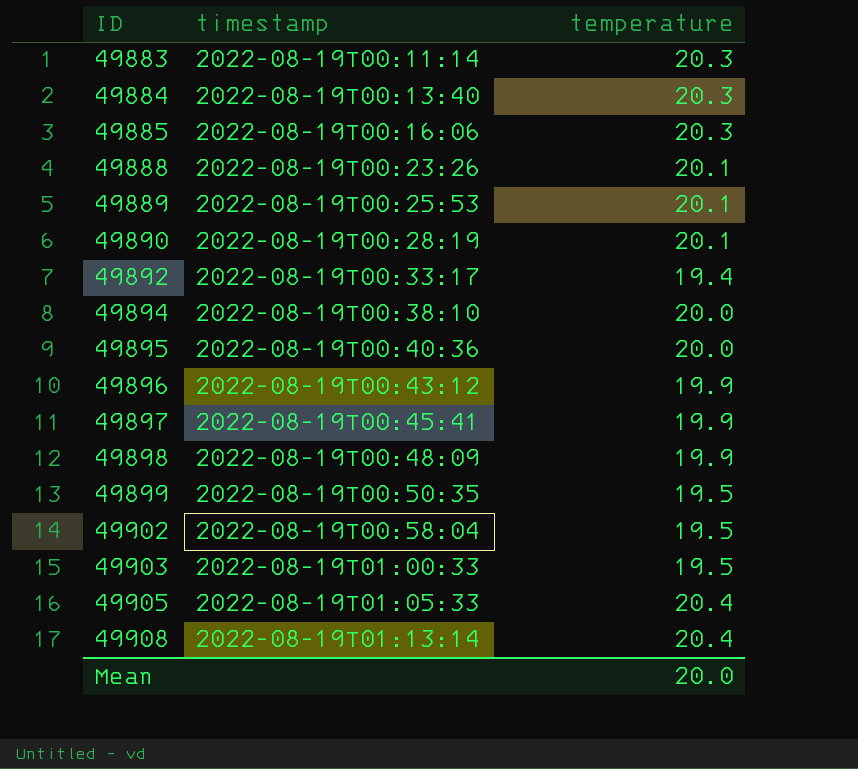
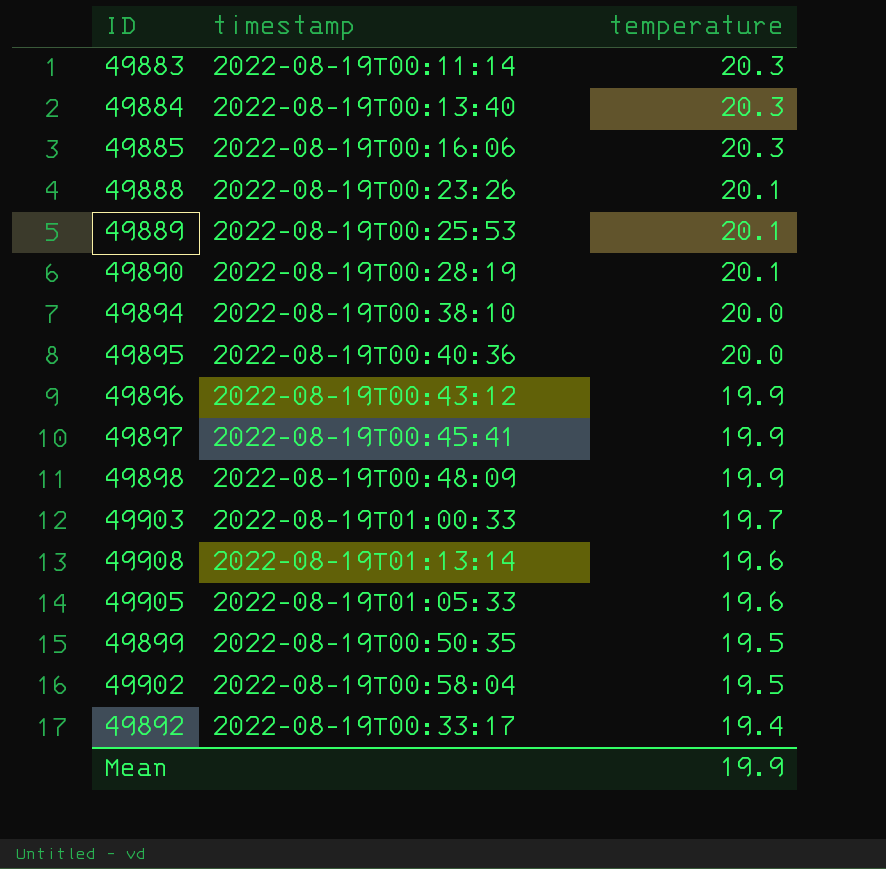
row order: ID ascending -> temperature descending
49903 | temperature: 19.5 -> 19.7
49908 | temperature: 20.4 -> 19.6
49905 | temperature: 20.4 -> 19.6
Mean | temperature: 20.0 -> 19.9

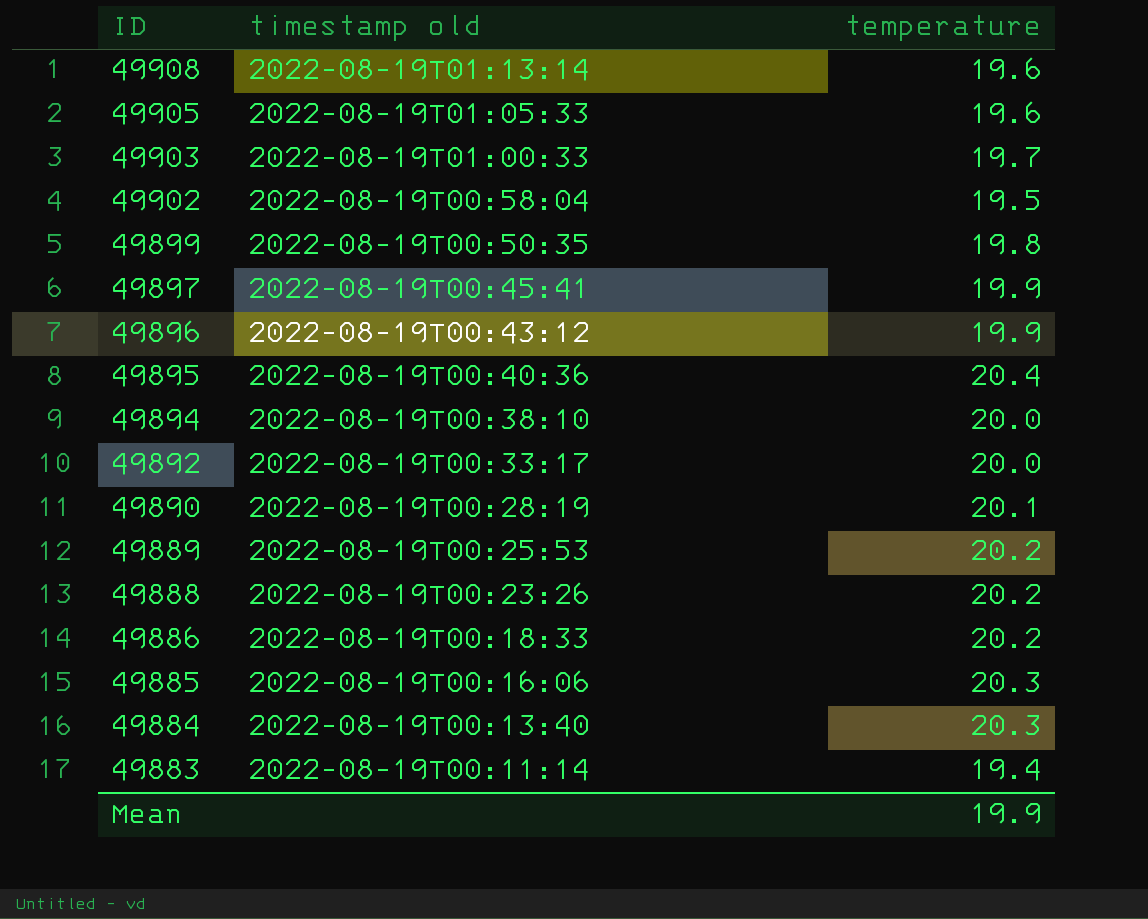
row order: temperature descending -> ID descending
column name: timestamp -> timestamp old
row 49898: 2022-08-19T00:48:09 | 19.9 -> none
49899 | temperature: 19.5 -> 19.8
49895 | temperature: 20.0 -> 20.4
49892 | temperature: 19.4 -> 20.0
49889 | temperature: 20.1 -> 20.2
49888 | temperature: 20.1 -> 20.2
row 49886: none -> 2022-08-19T00:18:33 | 20.2
49883 | temperature: 20.3 -> 19.4

